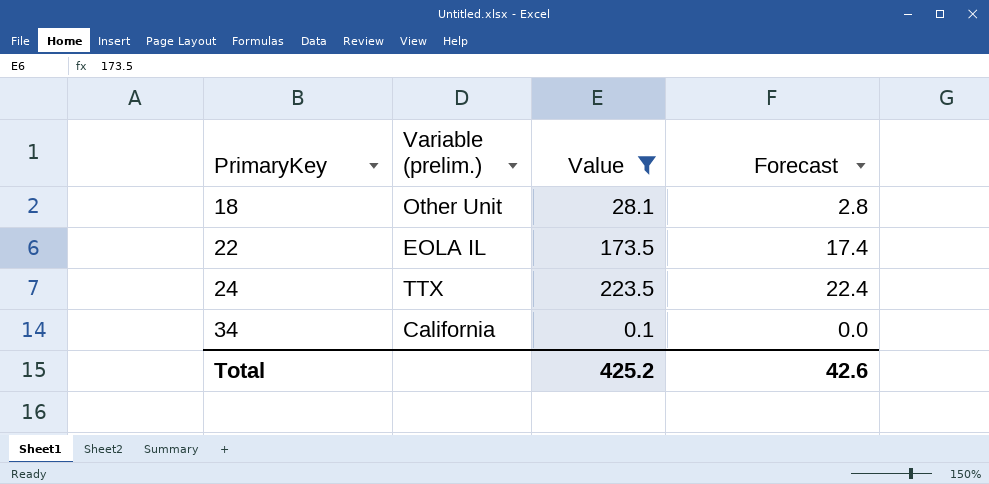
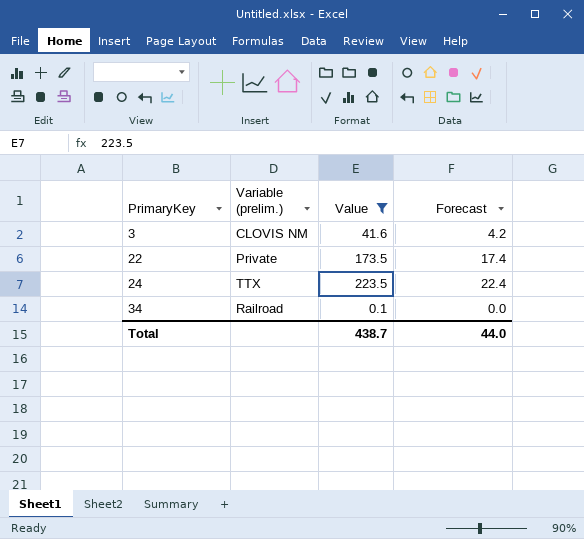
row 18: Other Unit | 28.1 | 2.8 -> none
row 3: none -> CLOVIS NM | 41.6 | 4.2
22 | Variable (prelim.): EOLA IL -> Private
34 | Variable (prelim.): California -> Railroad
Total | Value: 425.2 -> 438.7
Total | Forecast: 42.6 -> 44.0

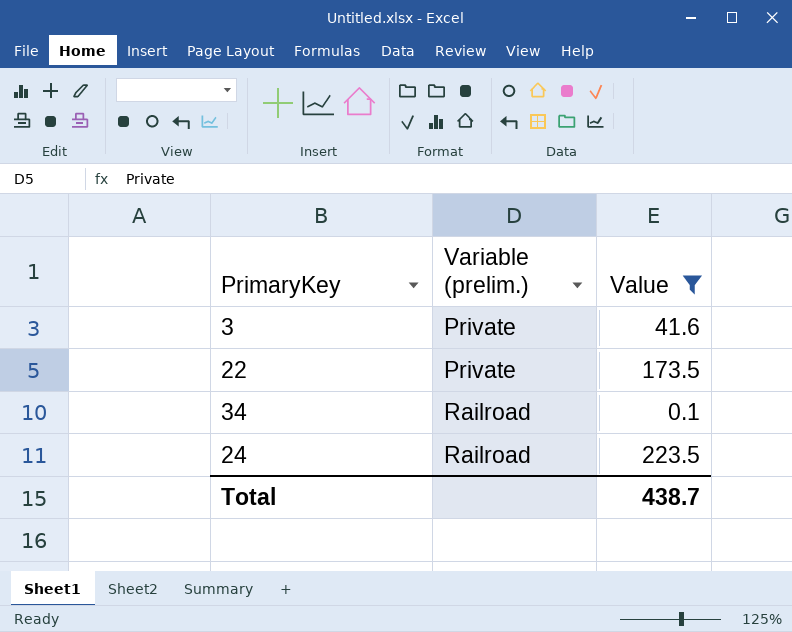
row order: PrimaryKey ascending -> Variable (prelim.) ascending
column Forecast | formula: [Value] * 0.1 -> none
3 | Variable (prelim.): CLOVIS NM -> Private
24 | Variable (prelim.): TTX -> Railroad

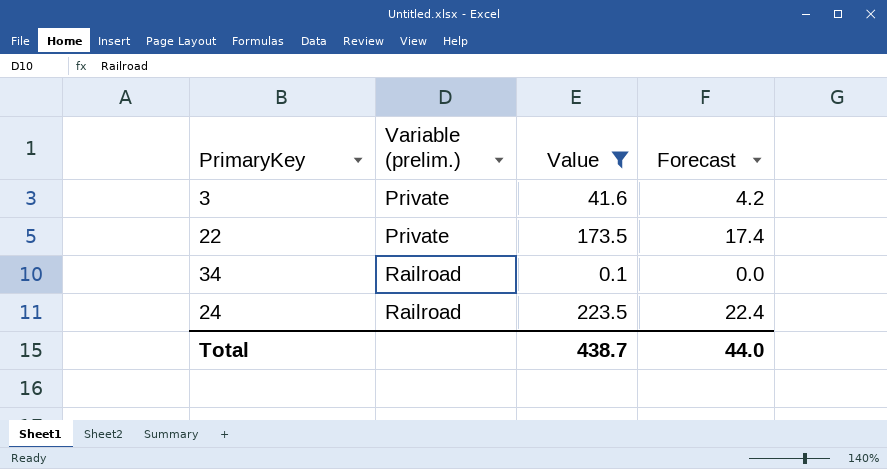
column Forecast | formula: none -> [Value] * 0.1

